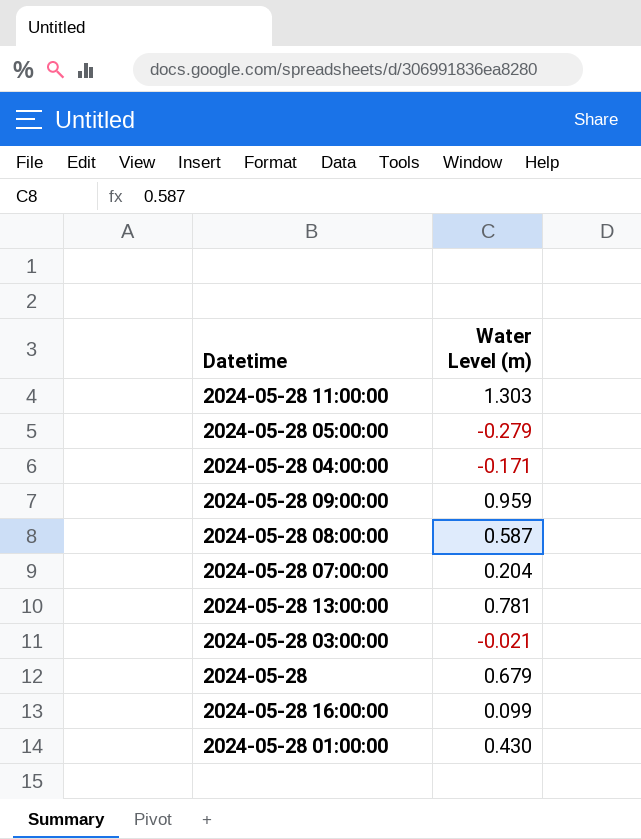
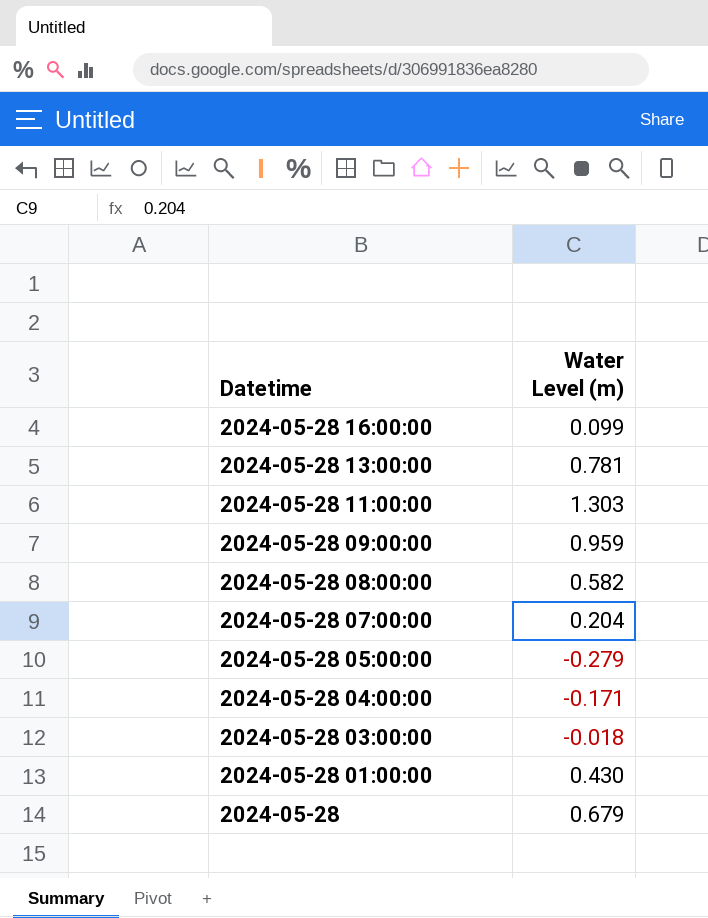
row order: none -> Datetime descending
2024-05-28 08:00:00 | Water Level (m): 0.587 -> 0.582
2024-05-28 03:00:00 | Water Level (m): -0.021 -> -0.018

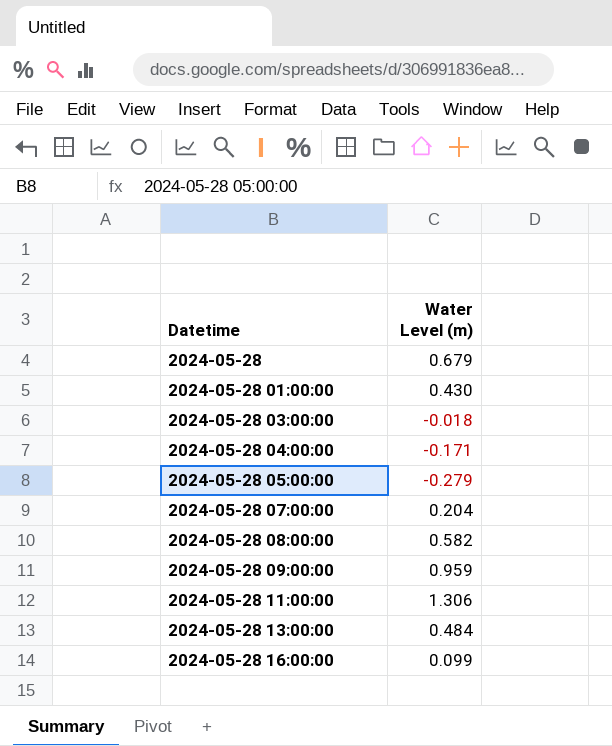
row order: Datetime descending -> Datetime ascending
2024-05-28 11:00:00 | Water Level (m): 1.303 -> 1.306
2024-05-28 13:00:00 | Water Level (m): 0.781 -> 0.484

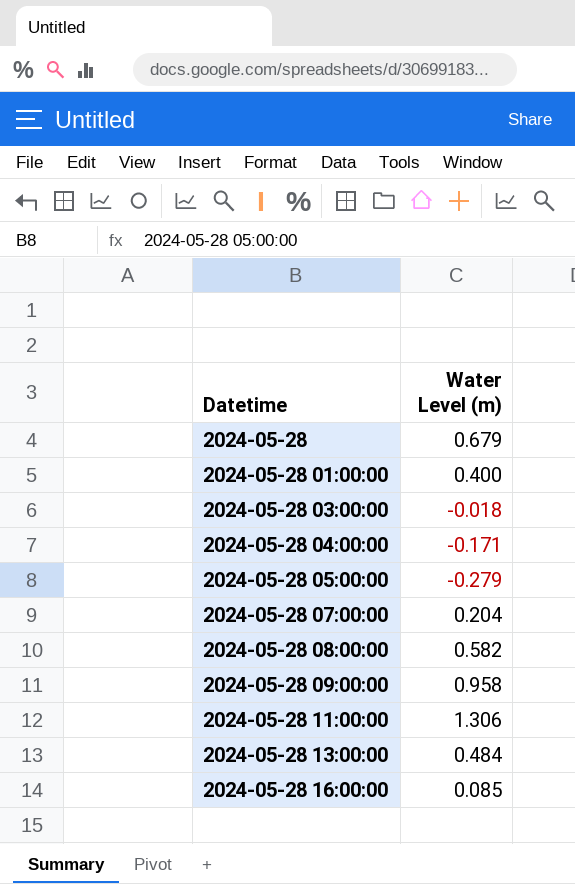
2024-05-28 01:00:00 | Water Level (m): 0.430 -> 0.400
2024-05-28 09:00:00 | Water Level (m): 0.959 -> 0.958
2024-05-28 16:00:00 | Water Level (m): 0.099 -> 0.085

